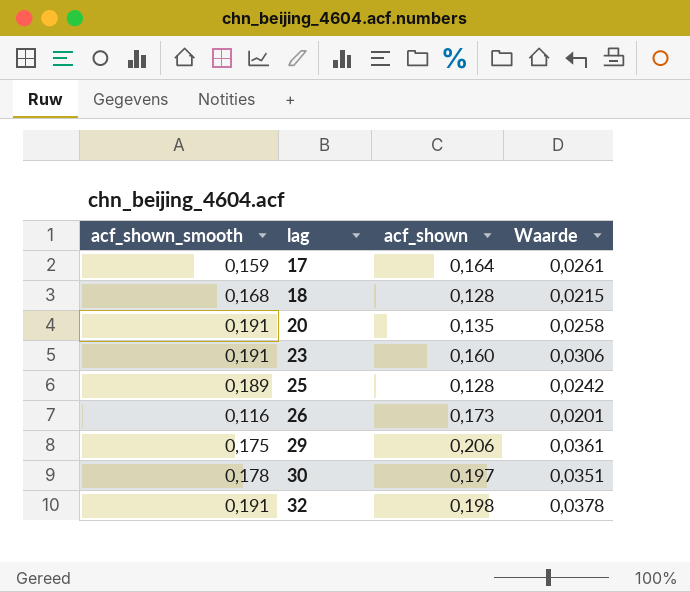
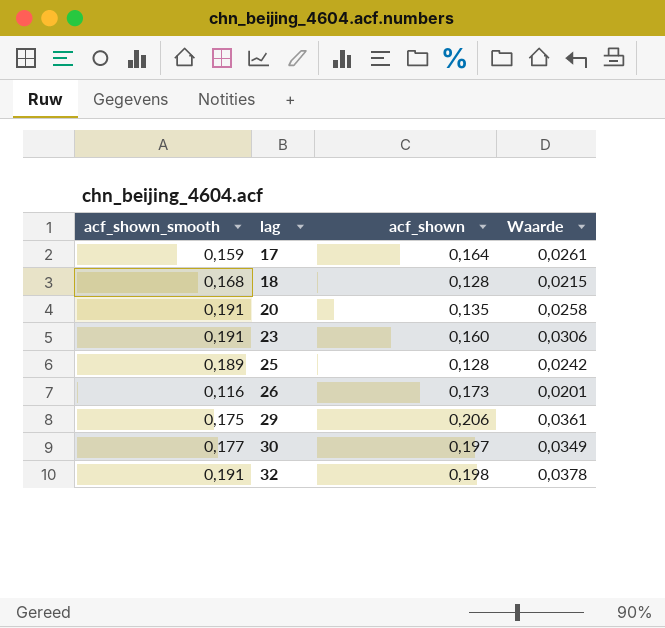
30 | acf_shown_smooth: 0,178 -> 0,177
30 | Waarde: 0,0351 -> 0,0349

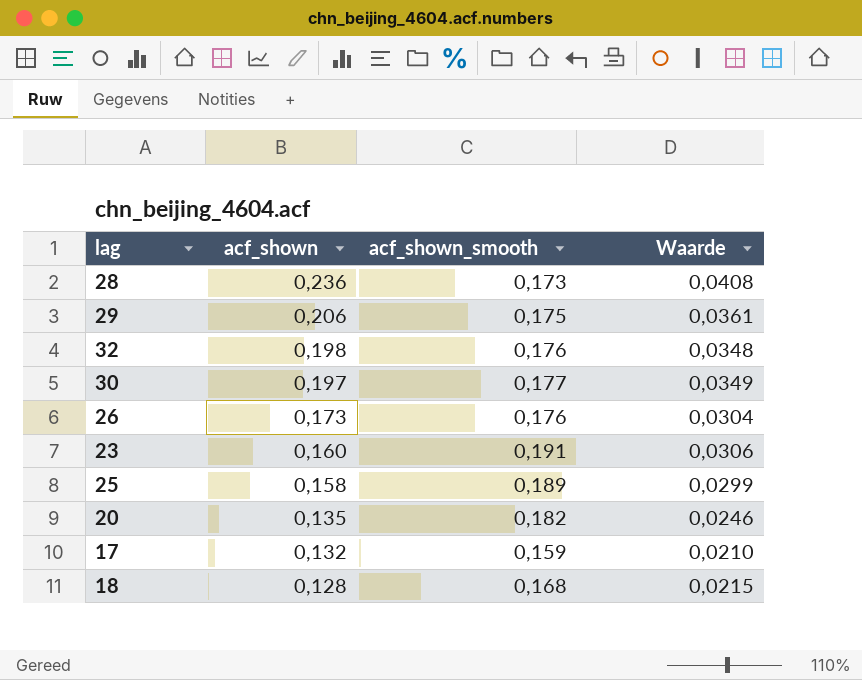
row order: lag ascending -> acf_shown descending
column acf_shown_smooth | position: 1 -> 3
row 28: none -> 0,236 | 0,173 | 0,0408
32 | acf_shown_smooth: 0,191 -> 0,176
32 | Waarde: 0,0378 -> 0,0348
26 | acf_shown_smooth: 0,116 -> 0,176
26 | Waarde: 0,0201 -> 0,0304
25 | acf_shown: 0,128 -> 0,158
25 | Waarde: 0,0242 -> 0,0299
20 | acf_shown_smooth: 0,191 -> 0,182
20 | Waarde: 0,0258 -> 0,0246
17 | acf_shown: 0,164 -> 0,132
17 | Waarde: 0,0261 -> 0,0210

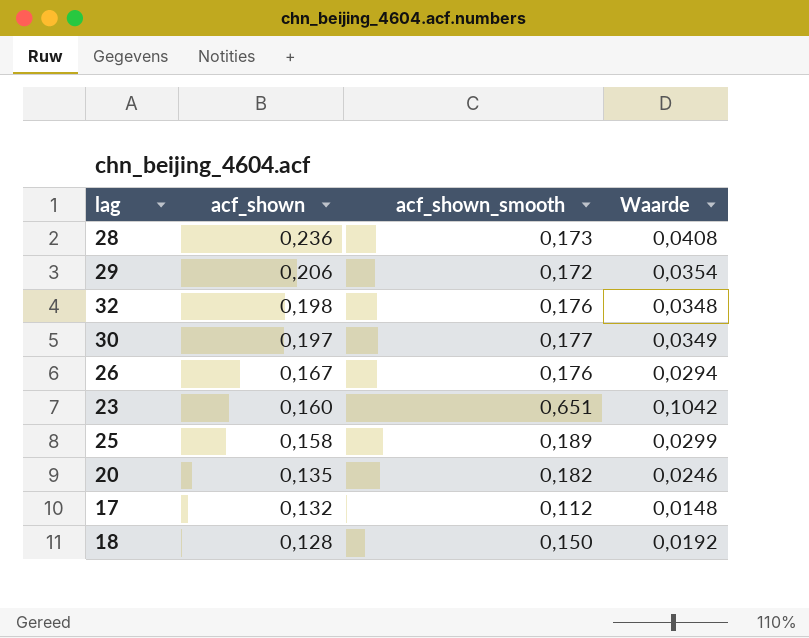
29 | acf_shown_smooth: 0,175 -> 0,172
29 | Waarde: 0,0361 -> 0,0354
26 | acf_shown: 0,173 -> 0,167
26 | Waarde: 0,0304 -> 0,0294
23 | acf_shown_smooth: 0,191 -> 0,651
23 | Waarde: 0,0306 -> 0,1042
17 | acf_shown_smooth: 0,159 -> 0,112
17 | Waarde: 0,0210 -> 0,0148
18 | acf_shown_smooth: 0,168 -> 0,150
18 | Waarde: 0,0215 -> 0,0192

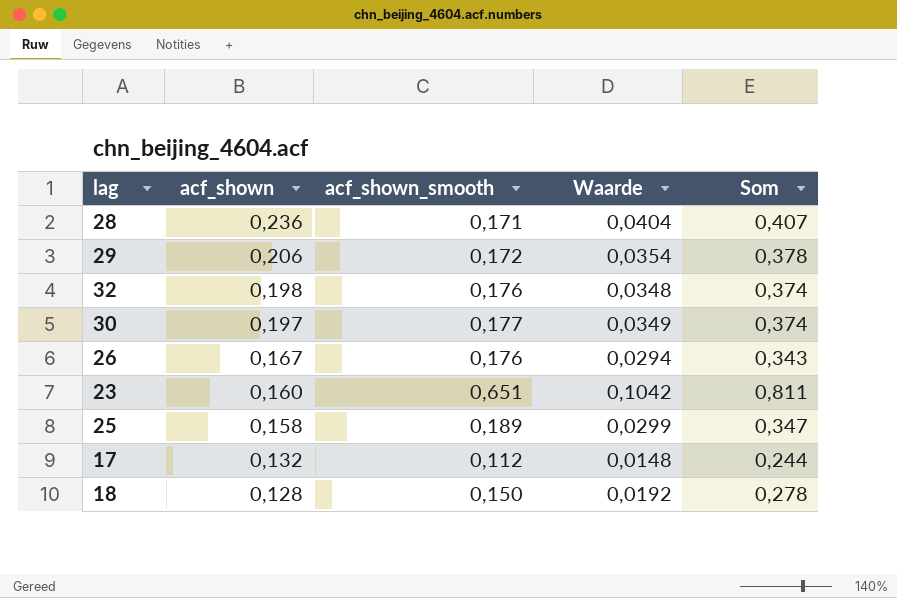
column Som | formula: none -> [acf_shown] + [acf_shown_smooth]
row 20: 0,135 | 0,182 | 0,0246 -> none
28 | acf_shown_smooth: 0,173 -> 0,171
28 | Waarde: 0,0408 -> 0,0404

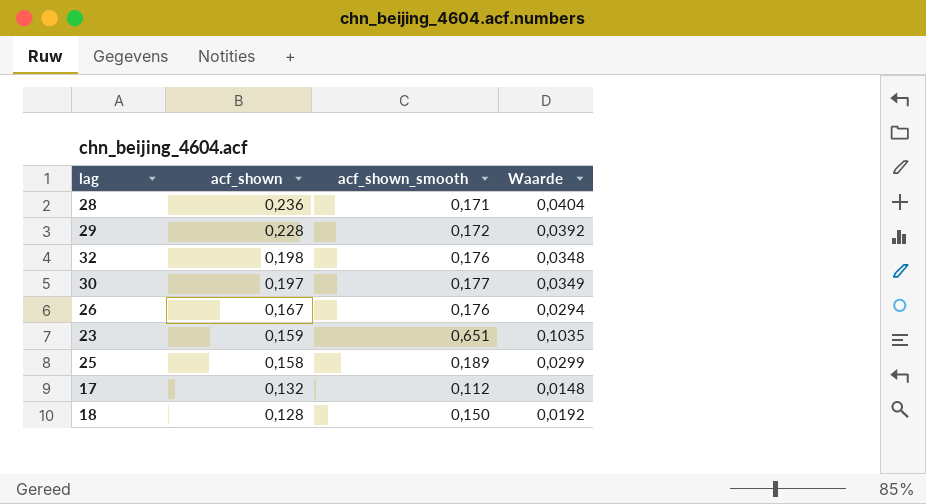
column Som | formula: [acf_shown] + [acf_shown_smooth] -> none
29 | acf_shown: 0,206 -> 0,228
29 | Waarde: 0,0354 -> 0,0392
23 | acf_shown: 0,160 -> 0,159
23 | Waarde: 0,1042 -> 0,1035

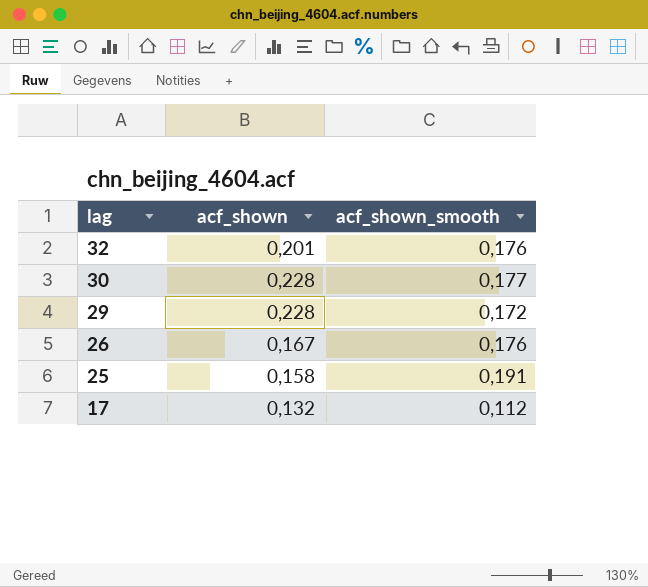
row order: acf_shown descending -> lag descending
column Waarde | formula: [acf_shown] * [acf_shown_smooth] -> none
row 28: 0,236 | 0,171 | 0,0404 -> none
row 23: 0,159 | 0,651 | 0,1035 -> none
row 18: 0,128 | 0,150 | 0,0192 -> none
32 | acf_shown: 0,198 -> 0,201
30 | acf_shown: 0,197 -> 0,228
25 | acf_shown_smooth: 0,189 -> 0,191

